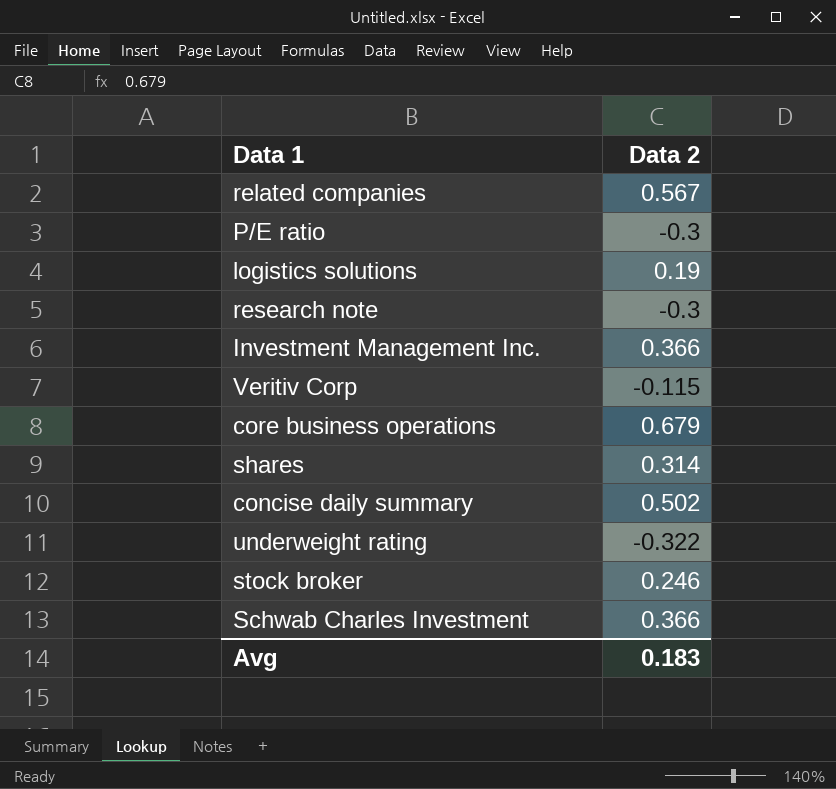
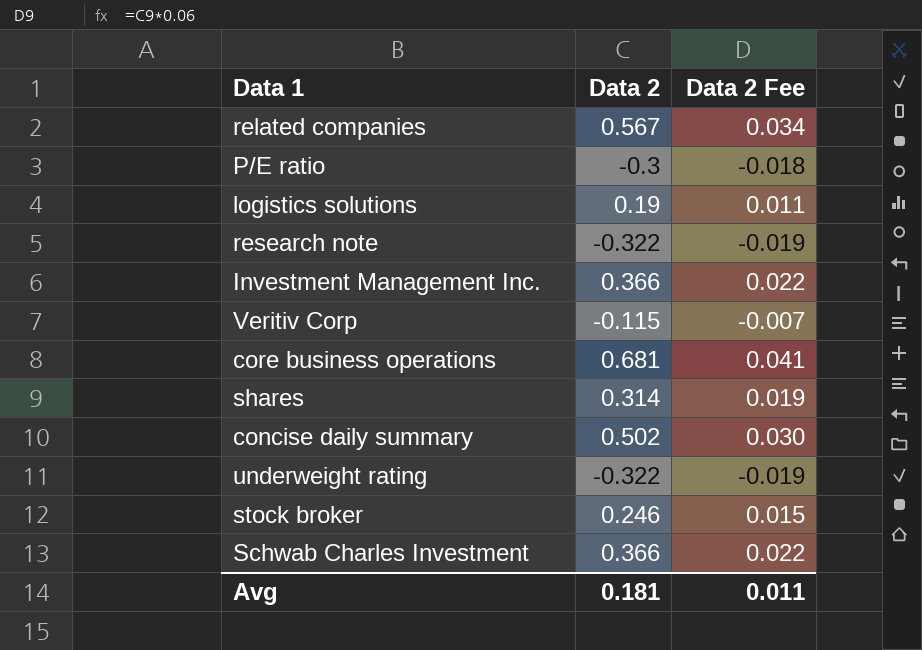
column Data 2 Fee | formula: none -> [Data 2] * 0.06
research note | Data 2: -0.3 -> -0.322
core business operations | Data 2: 0.679 -> 0.681
Avg | Data 2: 0.183 -> 0.181

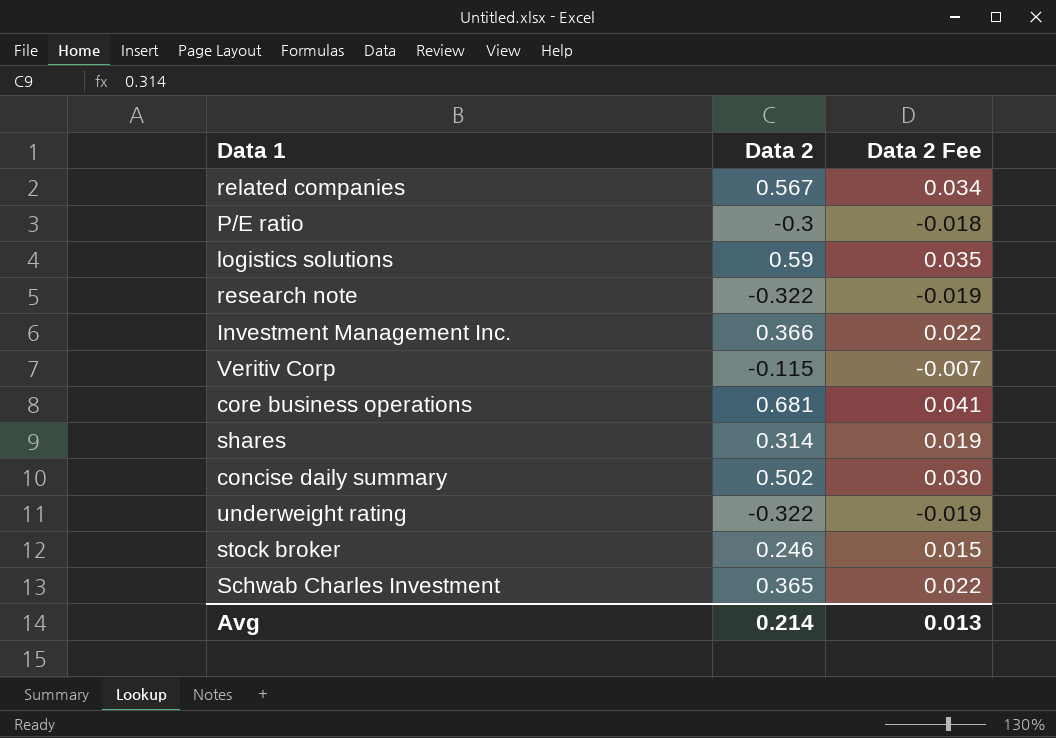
logistics solutions | Data 2: 0.19 -> 0.59
logistics solutions | Data 2 Fee: 0.011 -> 0.035
Schwab Charles Investment | Data 2: 0.366 -> 0.365
Avg | Data 2: 0.181 -> 0.214
Avg | Data 2 Fee: 0.011 -> 0.013

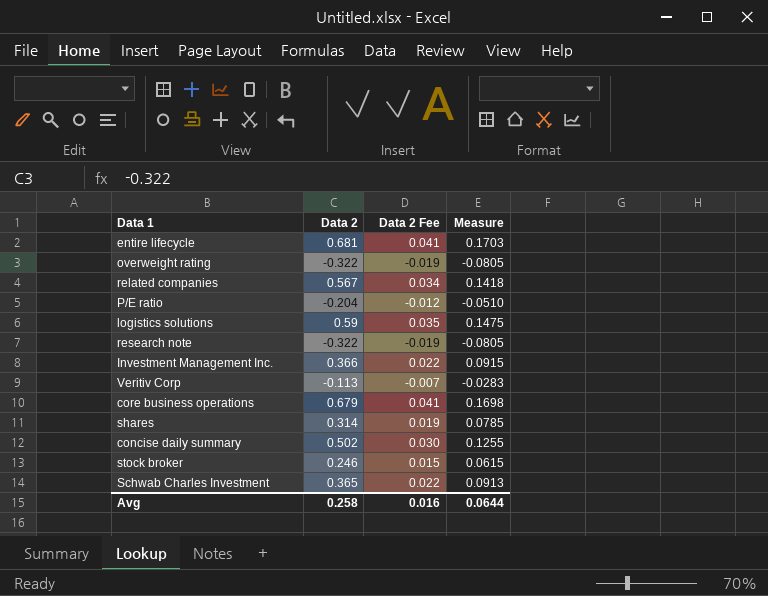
column Measure | formula: none -> [Data 2] * 0.25
row underweight rating: -0.322 | -0.019 -> none
row entire lifecycle: none -> 0.681 | 0.041 | 0.1703
row overweight rating: none -> -0.322 | -0.019 | -0.0805
P/E ratio | Data 2: -0.3 -> -0.204
P/E ratio | Data 2 Fee: -0.018 -> -0.012
Veritiv Corp | Data 2: -0.115 -> -0.113
core business operations | Data 2: 0.681 -> 0.679
Avg | Data 2: 0.214 -> 0.258
Avg | Data 2 Fee: 0.013 -> 0.016

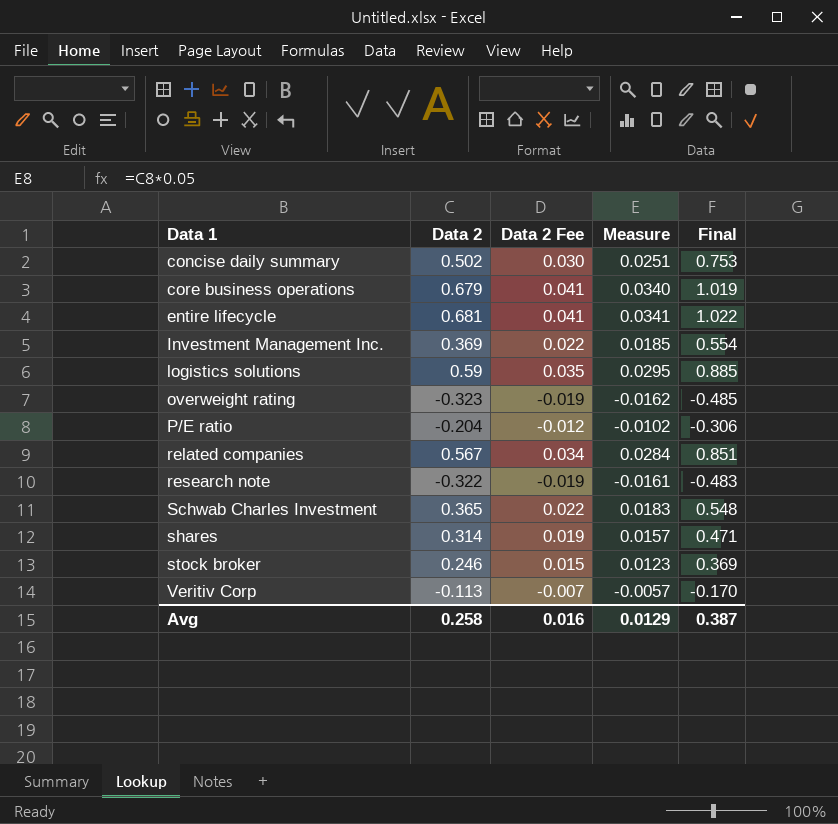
row order: none -> Data 1 ascending
column Measure | formula: [Data 2] * 0.25 -> [Data 2] * 0.05
column Final | formula: none -> [Data 2] * 1.5
Investment Management Inc. | Data 2: 0.366 -> 0.369
overweight rating | Data 2: -0.322 -> -0.323
Avg | Measure: 0.0644 -> 0.0129

